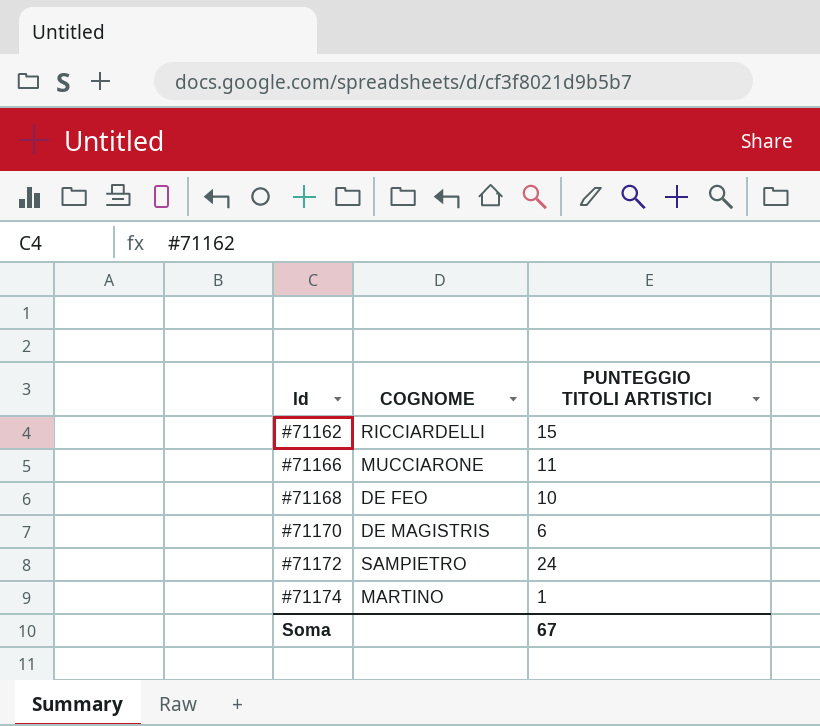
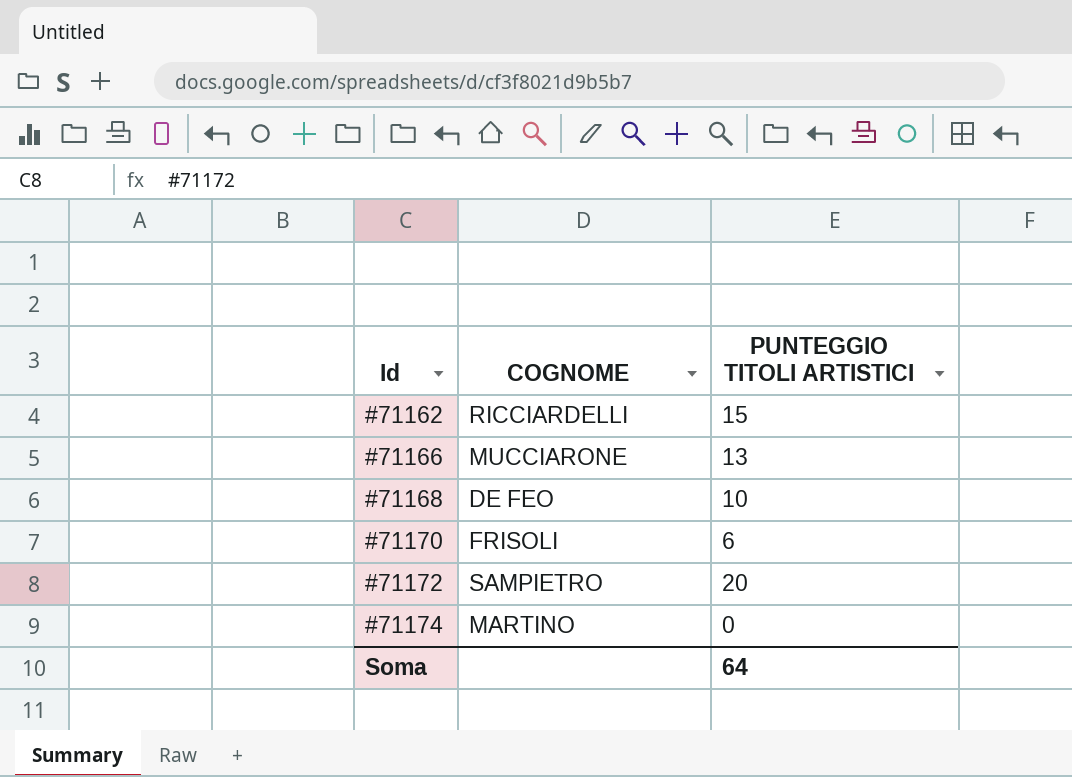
#71166 | PUNTEGGIO TITOLI ARTISTICI: 11 -> 13
#71170 | COGNOME: DE MAGISTRIS -> FRISOLI
#71172 | PUNTEGGIO TITOLI ARTISTICI: 24 -> 20
#71174 | PUNTEGGIO TITOLI ARTISTICI: 1 -> 0
Soma | PUNTEGGIO TITOLI ARTISTICI: 67 -> 64

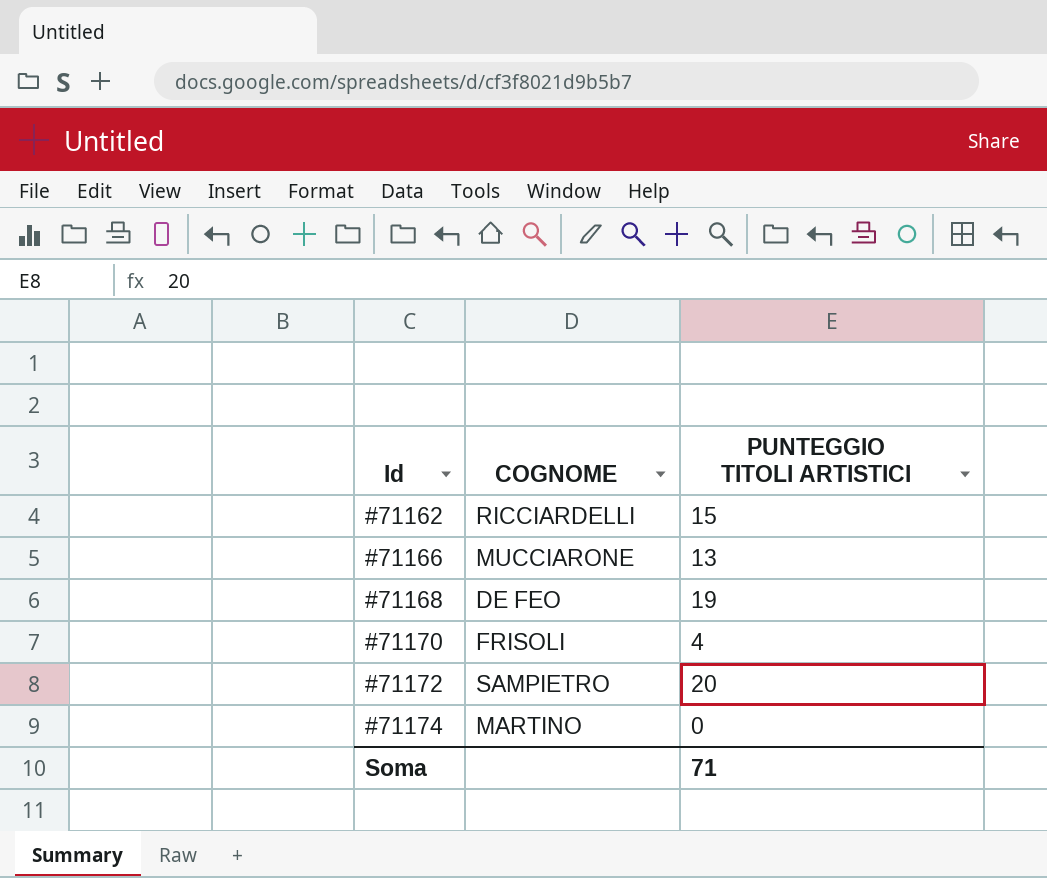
#71168 | PUNTEGGIO TITOLI ARTISTICI: 10 -> 19
#71170 | PUNTEGGIO TITOLI ARTISTICI: 6 -> 4
Soma | PUNTEGGIO TITOLI ARTISTICI: 64 -> 71

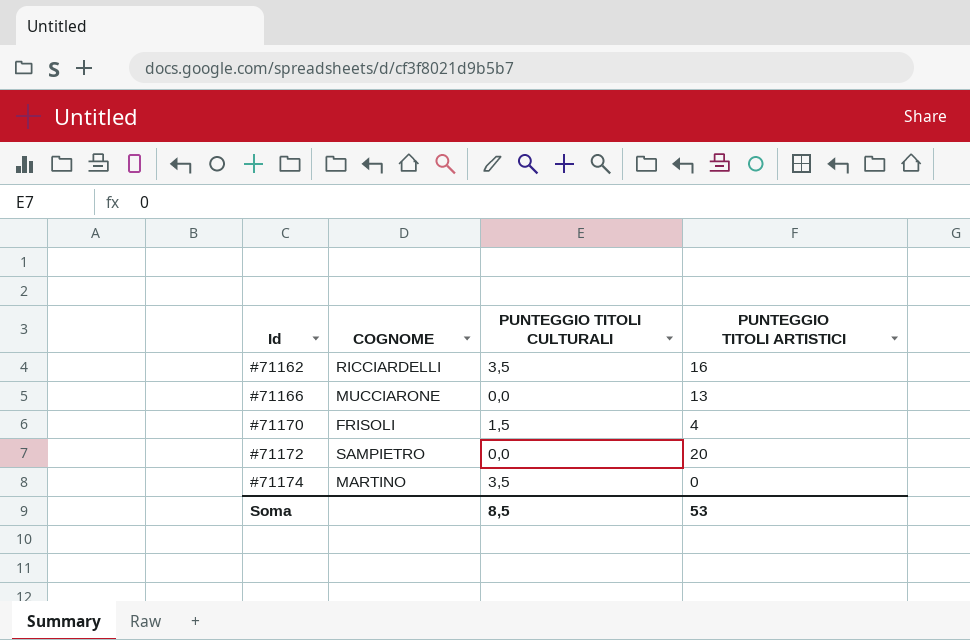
column PUNTEGGIO TITOLI CULTURALI | position: none -> 3
row #71168: DE FEO | 19 -> none
#71162 | PUNTEGGIO TITOLI ARTISTICI: 15 -> 16
Soma | PUNTEGGIO TITOLI ARTISTICI: 71 -> 53

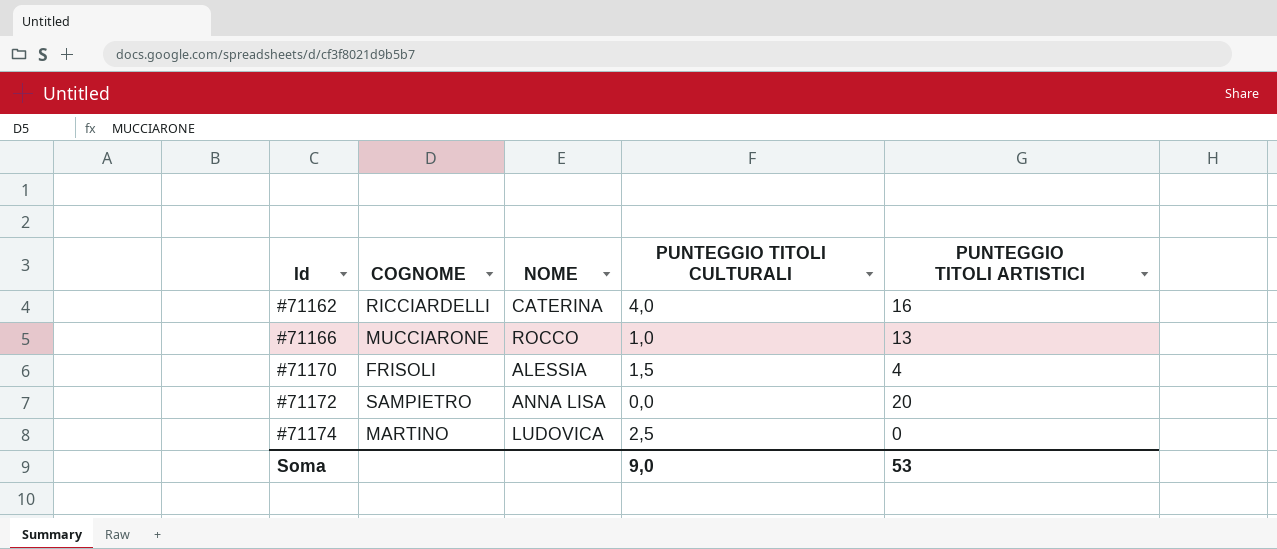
column NOME | position: none -> 3
#71162 | PUNTEGGIO TITOLI CULTURALI: 3,5 -> 4,0
#71166 | PUNTEGGIO TITOLI CULTURALI: 0,0 -> 1,0
#71174 | PUNTEGGIO TITOLI CULTURALI: 3,5 -> 2,5
Soma | PUNTEGGIO TITOLI CULTURALI: 8,5 -> 9,0

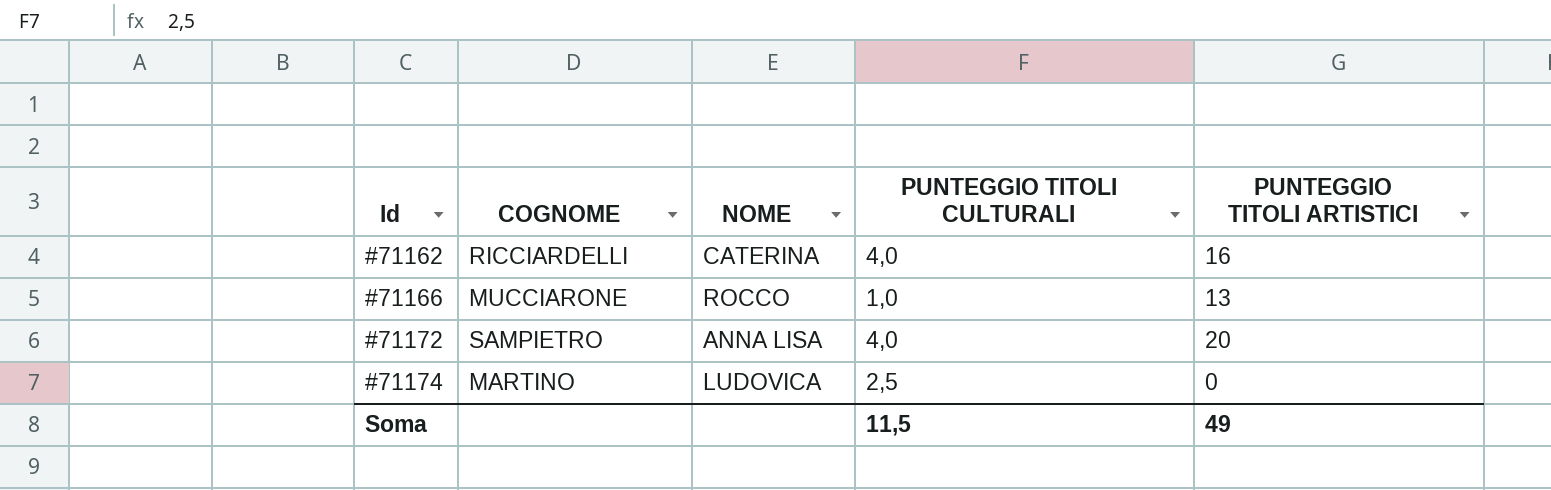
row #71170: FRISOLI | ALESSIA | 1,5 | 4 -> none
#71172 | PUNTEGGIO TITOLI CULTURALI: 0,0 -> 4,0
Soma | PUNTEGGIO TITOLI CULTURALI: 9,0 -> 11,5
Soma | PUNTEGGIO TITOLI ARTISTICI: 53 -> 49

